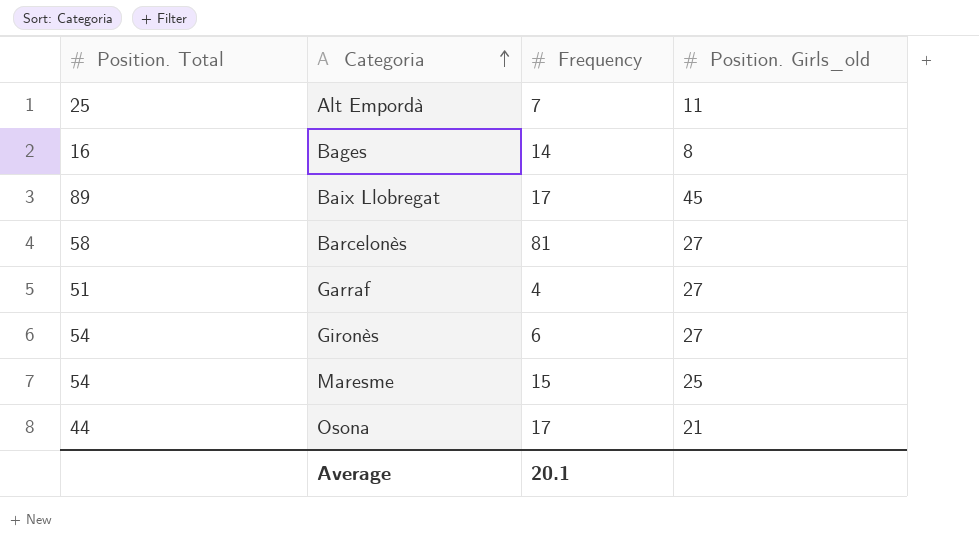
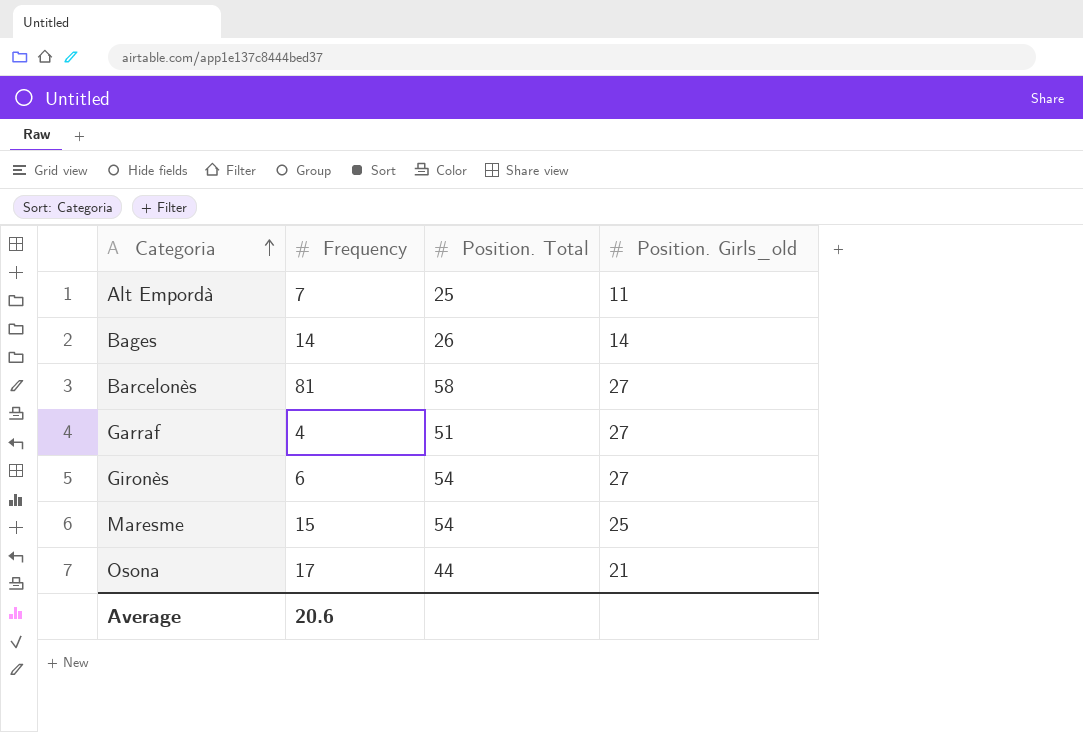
column Position. Total | position: 1 -> 3
row Baix Llobregat: 89 | 17 | 45 -> none
Bages | Position. Total: 16 -> 26
Bages | Position. Girls_old: 8 -> 14
Average | Frequency: 20.1 -> 20.6

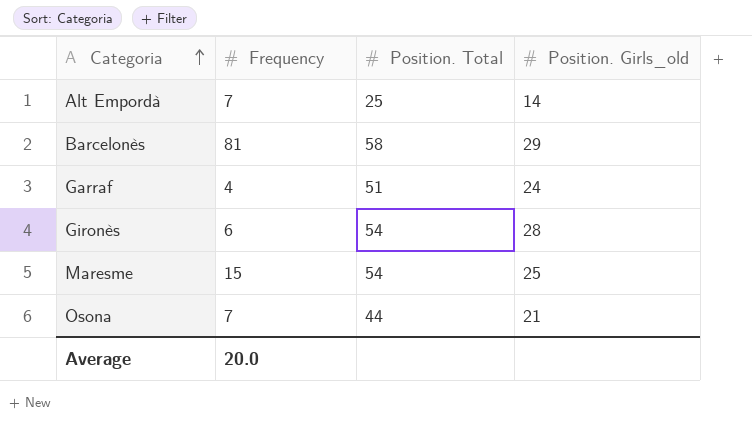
row Bages: 14 | 26 | 14 -> none
Alt Empordà | Position. Girls_old: 11 -> 14
Barcelonès | Position. Girls_old: 27 -> 29
Garraf | Position. Girls_old: 27 -> 24
Gironès | Position. Girls_old: 27 -> 28
Osona | Frequency: 17 -> 7
Average | Frequency: 20.6 -> 20.0

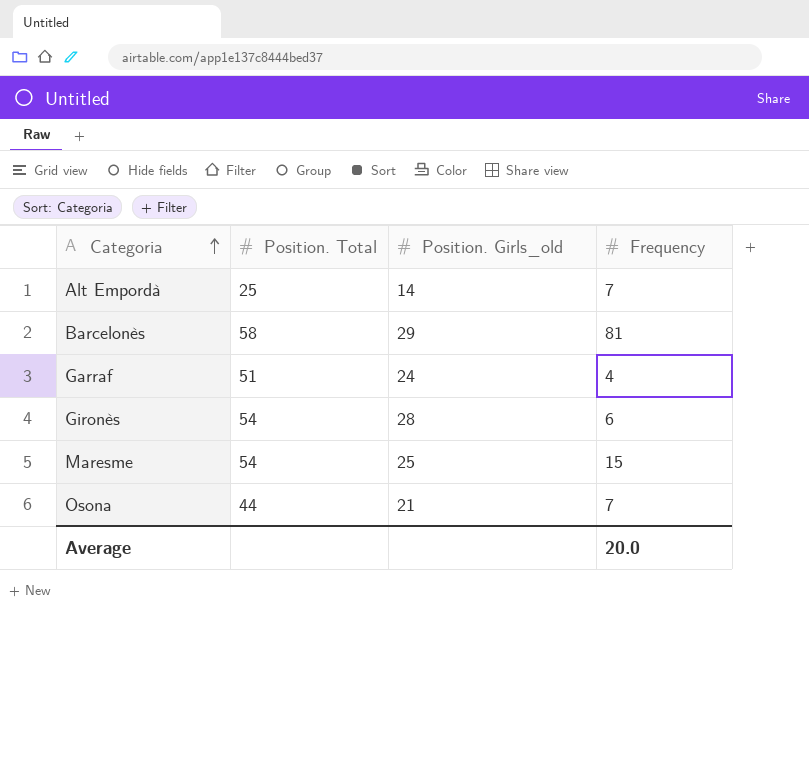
column Frequency | position: 2 -> 4

